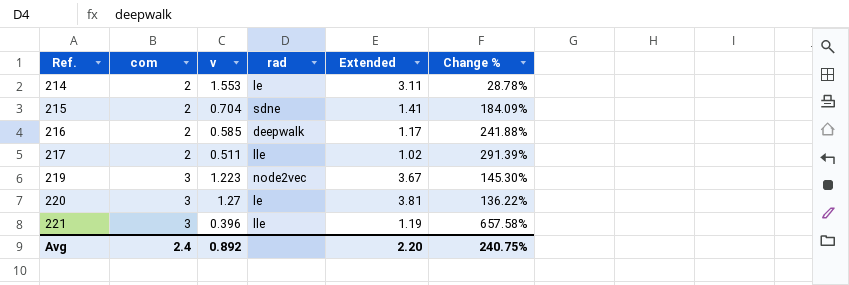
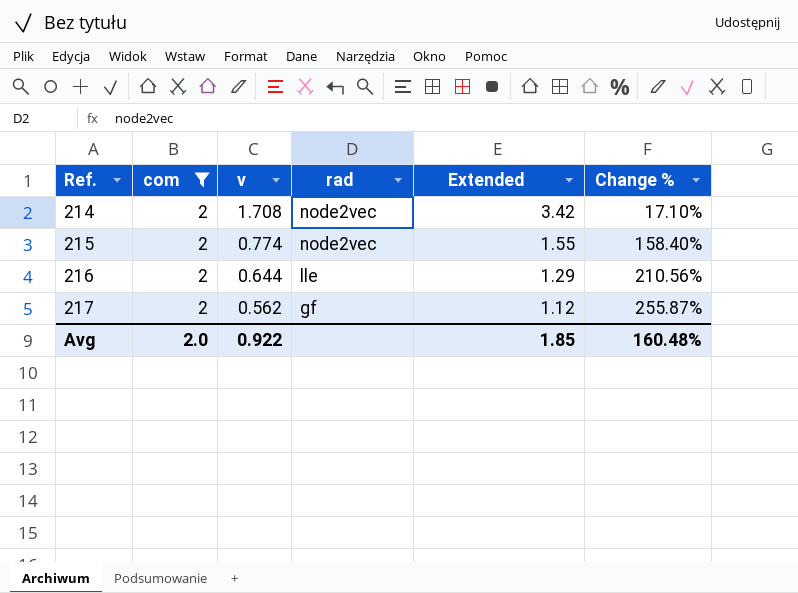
filter: none -> com = 2
214 | v: 1.553 -> 1.708
214 | rad: le -> node2vec
214 | Extended: 3.11 -> 3.42
214 | Change %: 28.78% -> 17.10%
215 | v: 0.704 -> 0.774
215 | rad: sdne -> node2vec
215 | Extended: 1.41 -> 1.55
215 | Change %: 184.09% -> 158.40%
216 | v: 0.585 -> 0.644
216 | rad: deepwalk -> lle
216 | Extended: 1.17 -> 1.29
216 | Change %: 241.88% -> 210.56%
217 | v: 0.511 -> 0.562
217 | rad: lle -> gf
217 | Extended: 1.02 -> 1.12
217 | Change %: 291.39% -> 255.87%
Avg | com: 2.4 -> 2.0
Avg | v: 0.892 -> 0.922
Avg | Extended: 2.20 -> 1.85
Avg | Change %: 240.75% -> 160.48%

